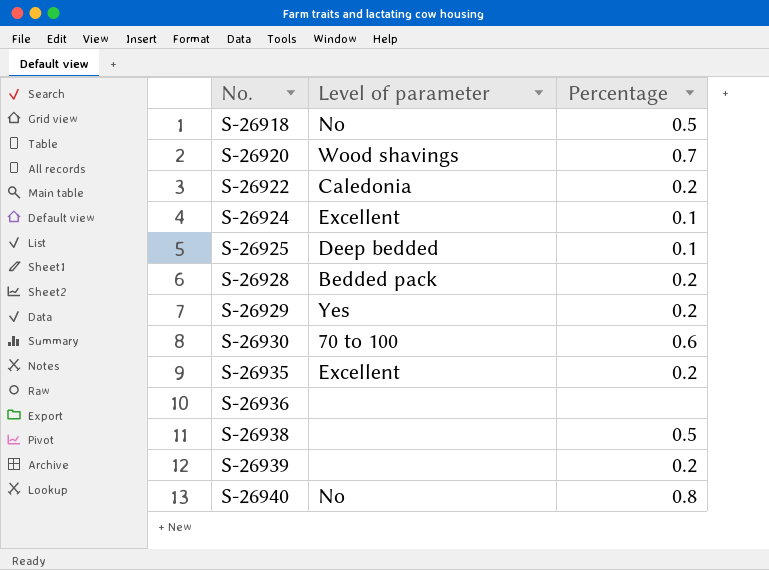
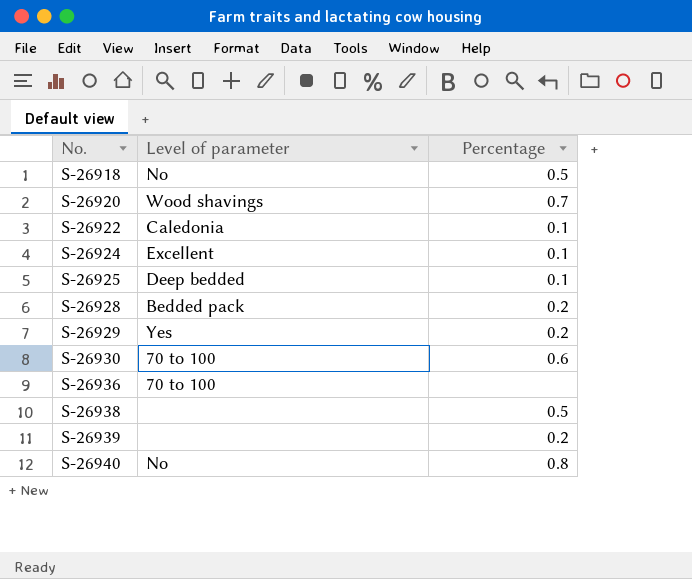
row S-26935: Excellent | 0.2 -> none
S-26922 | Percentage: 0.2 -> 0.1
S-26936 | Level of parameter: none -> 70 to 100

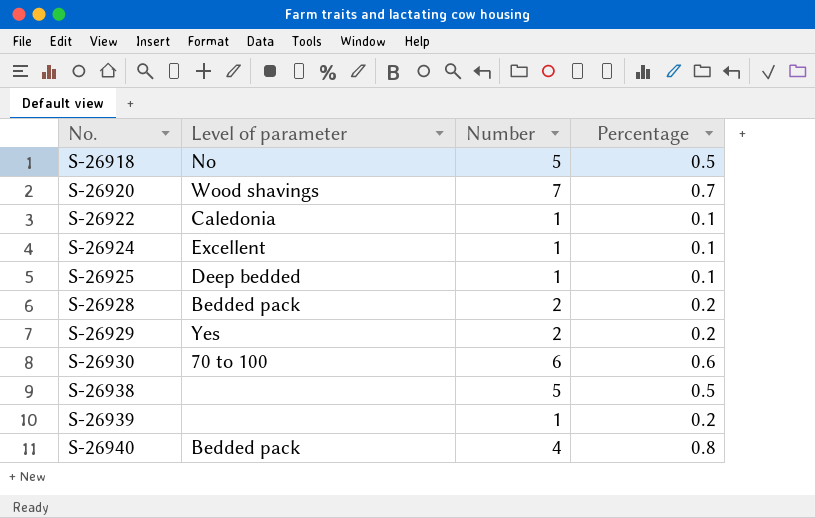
column Number | position: none -> 3
row S-26936: 70 to 100 | none -> none
S-26940 | Level of parameter: No -> Bedded pack

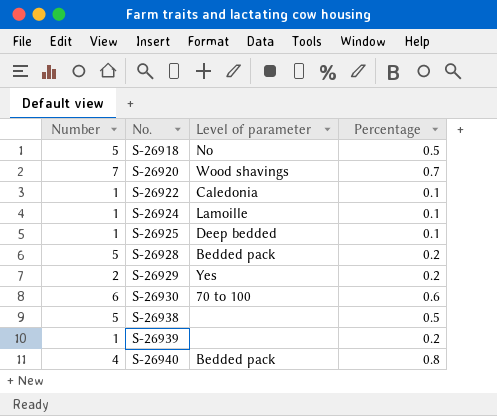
column Number | position: 3 -> 1
S-26924 | Level of parameter: Excellent -> Lamoille
S-26928 | Number: 2 -> 5

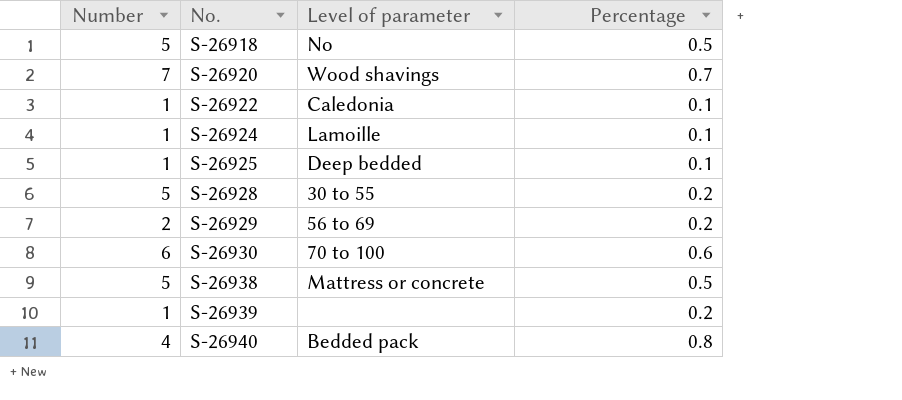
S-26928 | Level of parameter: Bedded pack -> 30 to 55
S-26929 | Level of parameter: Yes -> 56 to 69
S-26938 | Level of parameter: none -> Mattress or concrete

